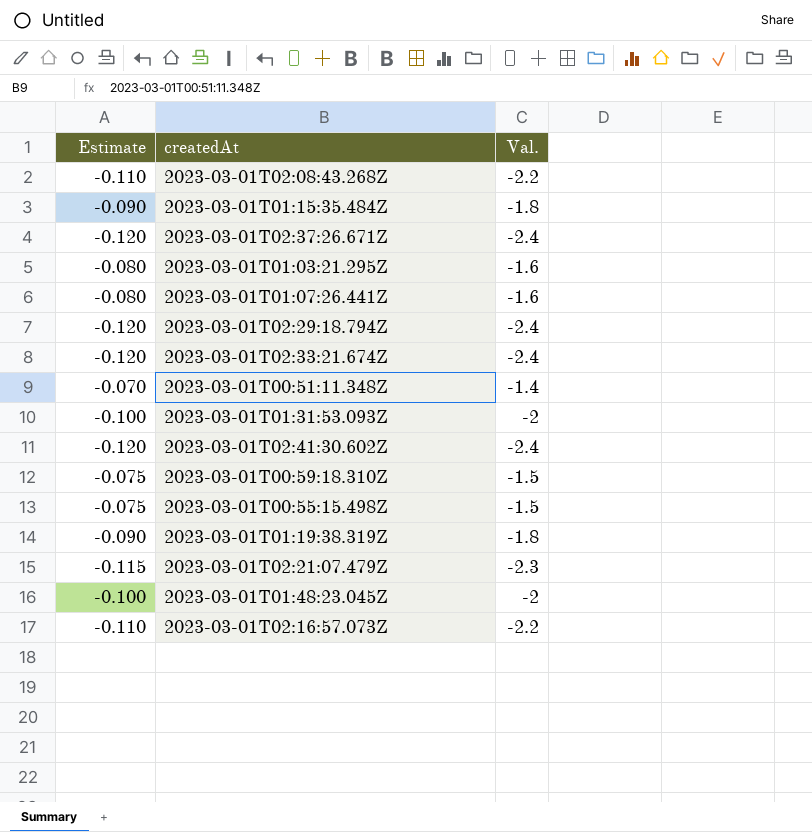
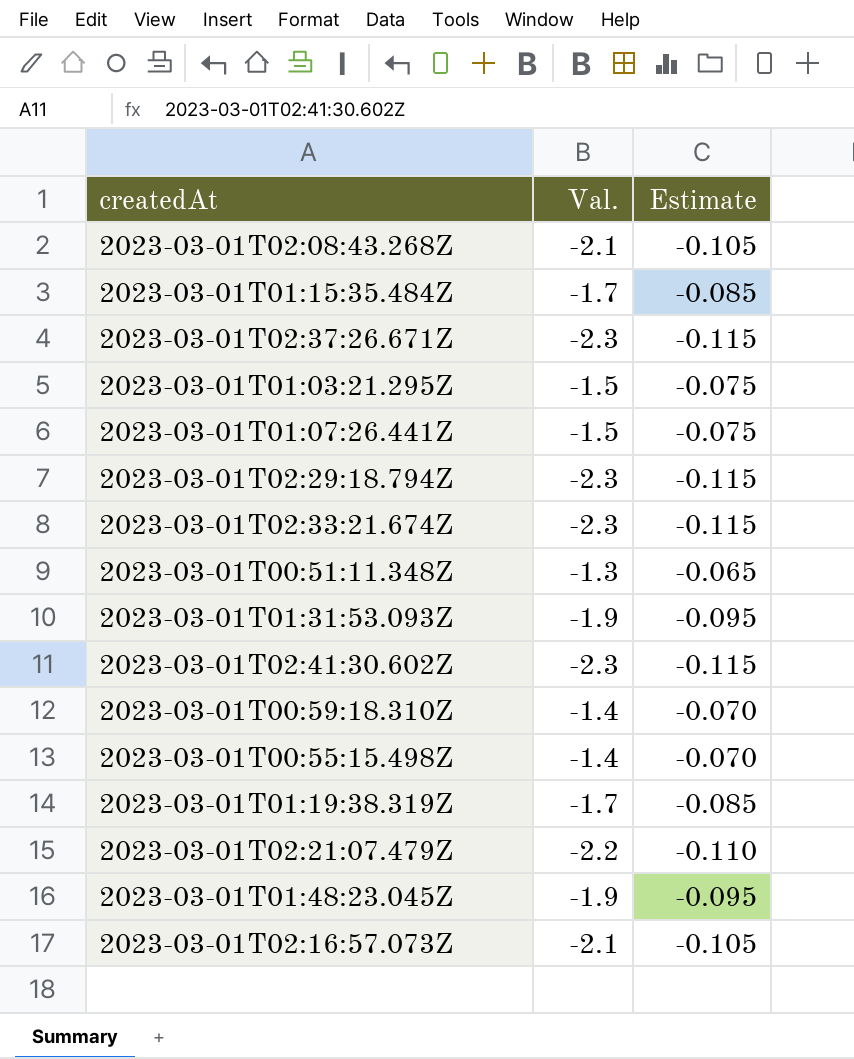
column Estimate | position: 1 -> 3
2023-03-01T02:08:43.268Z | Val.: -2.2 -> -2.1
2023-03-01T02:08:43.268Z | Estimate: -0.110 -> -0.105
2023-03-01T01:15:35.484Z | Val.: -1.8 -> -1.7
2023-03-01T01:15:35.484Z | Estimate: -0.090 -> -0.085
2023-03-01T02:37:26.671Z | Val.: -2.4 -> -2.3
2023-03-01T02:37:26.671Z | Estimate: -0.120 -> -0.115
2023-03-01T01:03:21.295Z | Val.: -1.6 -> -1.5
2023-03-01T01:03:21.295Z | Estimate: -0.080 -> -0.075
2023-03-01T01:07:26.441Z | Val.: -1.6 -> -1.5
2023-03-01T01:07:26.441Z | Estimate: -0.080 -> -0.075
2023-03-01T02:29:18.794Z | Val.: -2.4 -> -2.3
2023-03-01T02:29:18.794Z | Estimate: -0.120 -> -0.115
2023-03-01T02:33:21.674Z | Val.: -2.4 -> -2.3
2023-03-01T02:33:21.674Z | Estimate: -0.120 -> -0.115
2023-03-01T00:51:11.348Z | Val.: -1.4 -> -1.3
2023-03-01T00:51:11.348Z | Estimate: -0.070 -> -0.065
2023-03-01T01:31:53.093Z | Val.: -2 -> -1.9
2023-03-01T01:31:53.093Z | Estimate: -0.100 -> -0.095
2023-03-01T02:41:30.602Z | Val.: -2.4 -> -2.3
2023-03-01T02:41:30.602Z | Estimate: -0.120 -> -0.115
2023-03-01T00:59:18.310Z | Val.: -1.5 -> -1.4
2023-03-01T00:59:18.310Z | Estimate: -0.075 -> -0.070
2023-03-01T00:55:15.498Z | Val.: -1.5 -> -1.4
2023-03-01T00:55:15.498Z | Estimate: -0.075 -> -0.070
2023-03-01T01:19:38.319Z | Val.: -1.8 -> -1.7
2023-03-01T01:19:38.319Z | Estimate: -0.090 -> -0.085
2023-03-01T02:21:07.479Z | Val.: -2.3 -> -2.2
2023-03-01T02:21:07.479Z | Estimate: -0.115 -> -0.110
2023-03-01T01:48:23.045Z | Val.: -2 -> -1.9
2023-03-01T01:48:23.045Z | Estimate: -0.100 -> -0.095
2023-03-01T02:16:57.073Z | Val.: -2.2 -> -2.1
2023-03-01T02:16:57.073Z | Estimate: -0.110 -> -0.105

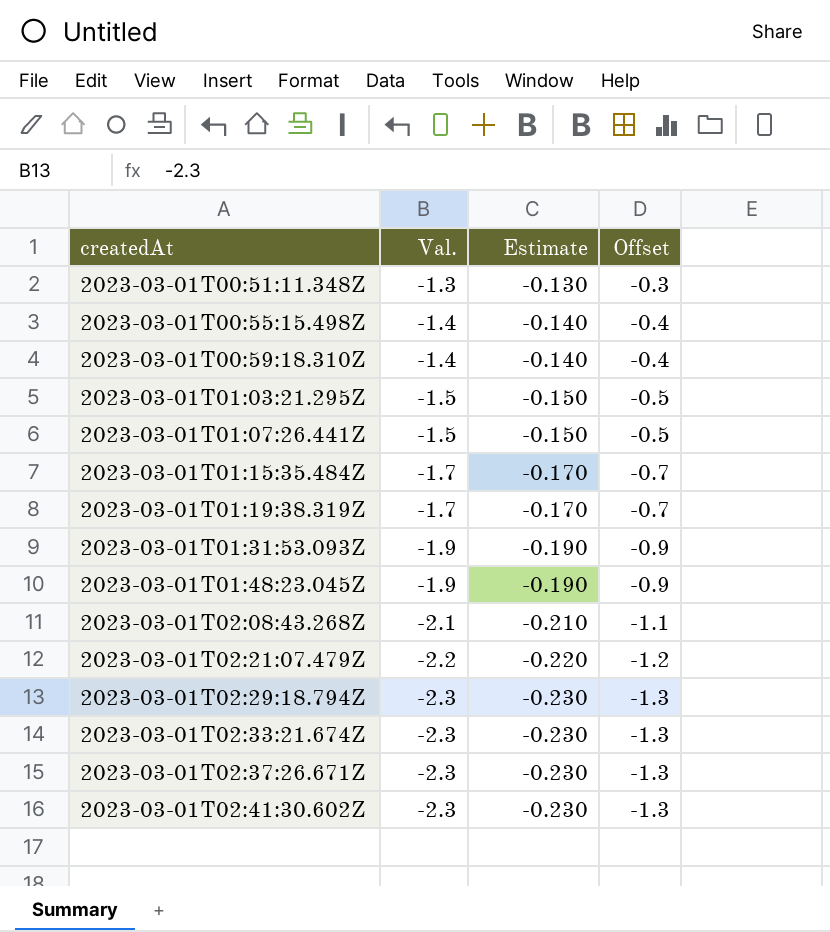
row order: none -> createdAt ascending
column Estimate | formula: [Val.] * 0.05 -> [Val.] * 0.1
column Offset | formula: none -> [Val.] + 1
row 2023-03-01T02:16:57.073Z: -2.1 | -0.105 -> none

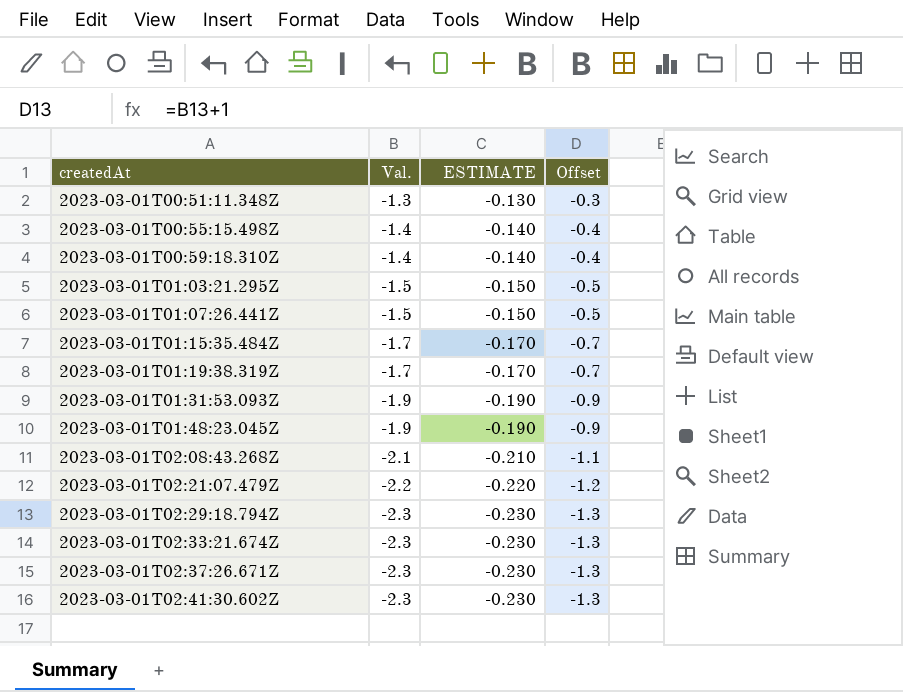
column name: Estimate -> ESTIMATE

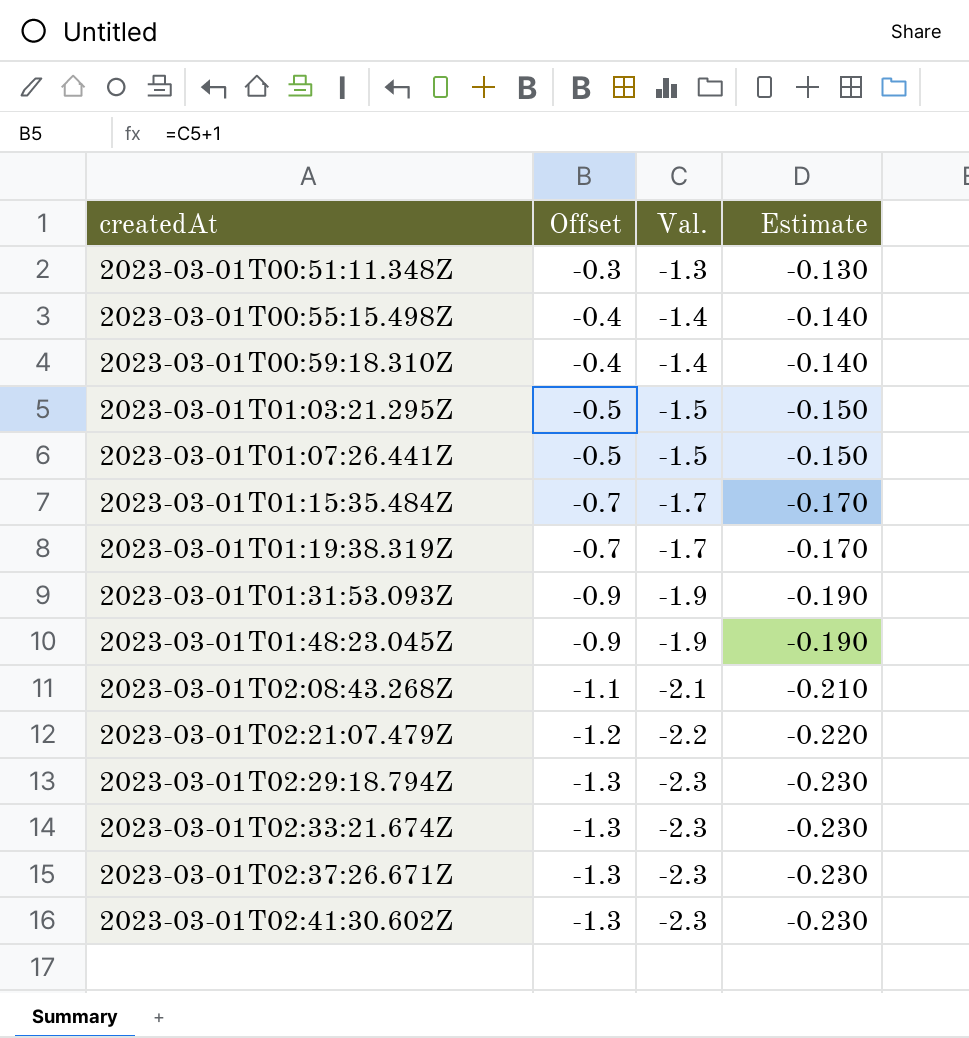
column Offset | position: 4 -> 2
column name: ESTIMATE -> Estimate

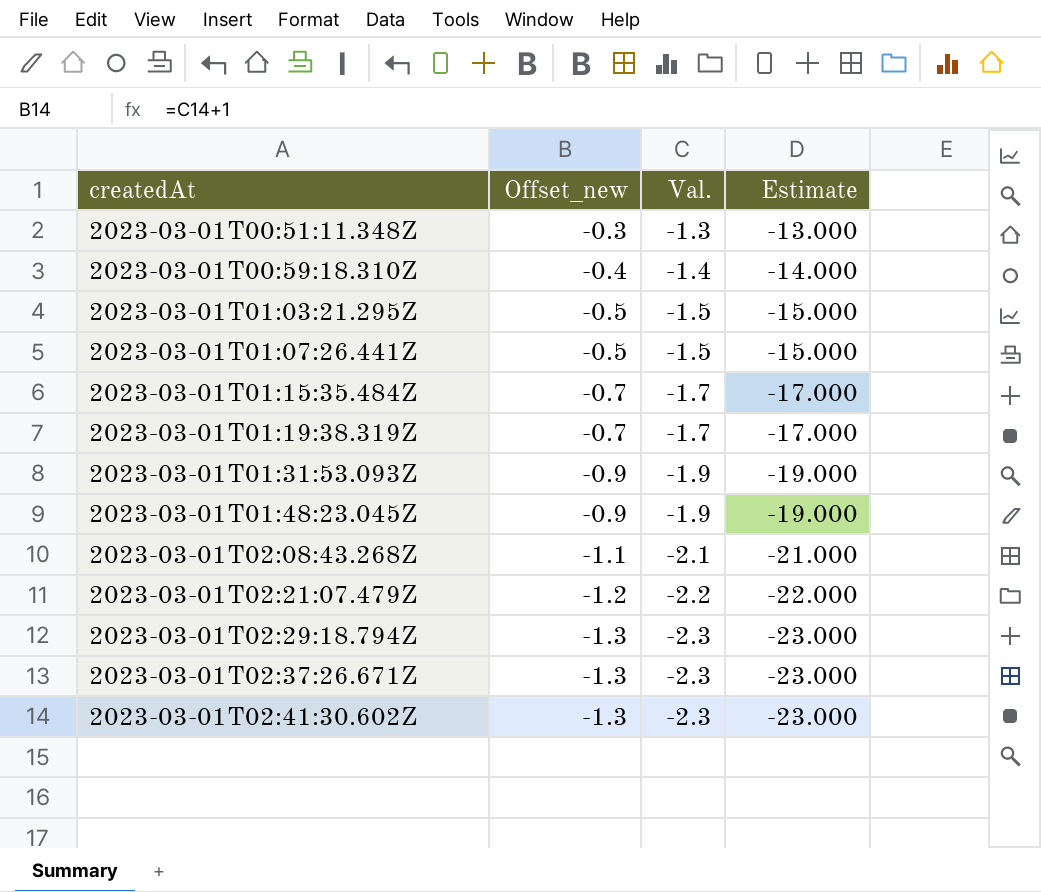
column name: Offset -> Offset_new
column Estimate | formula: [Val.] * 0.1 -> [Val.] * 10
row 2023-03-01T00:55:15.498Z: -0.4 | -1.4 | -0.140 -> none
row 2023-03-01T02:33:21.674Z: -1.3 | -2.3 | -0.230 -> none

